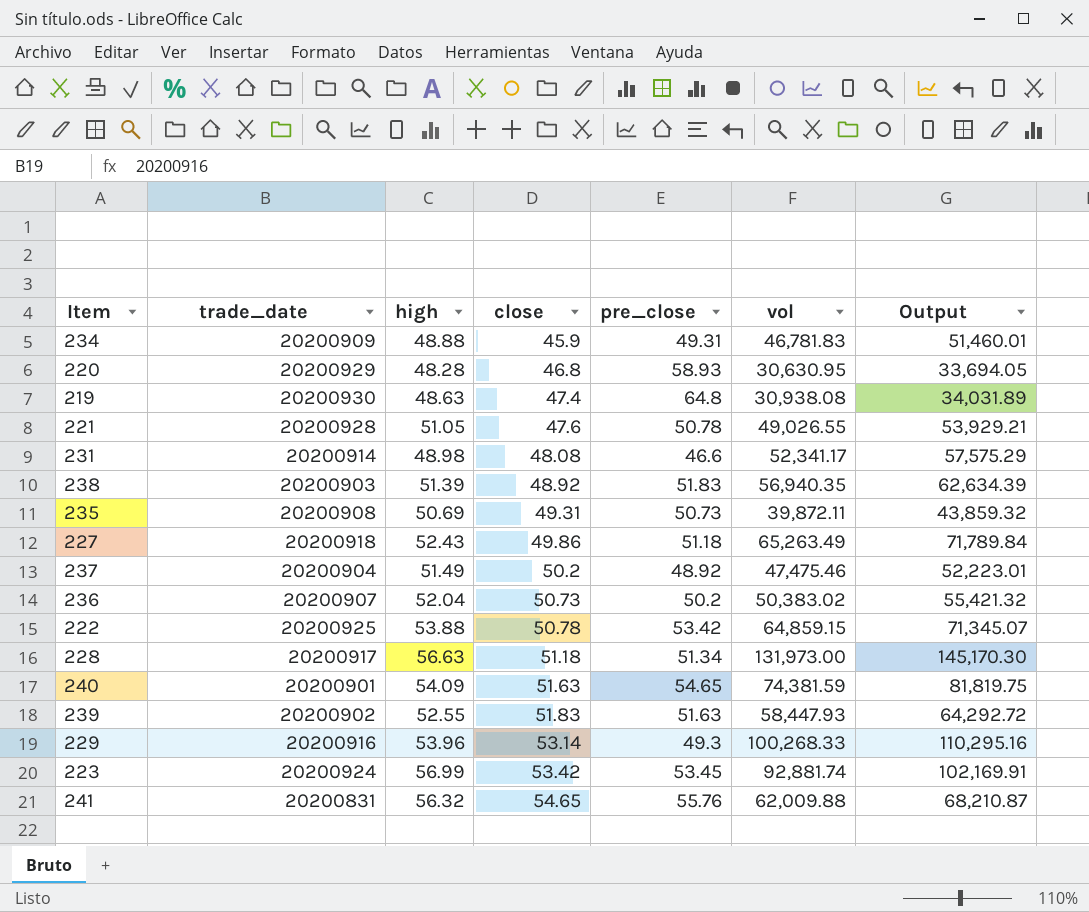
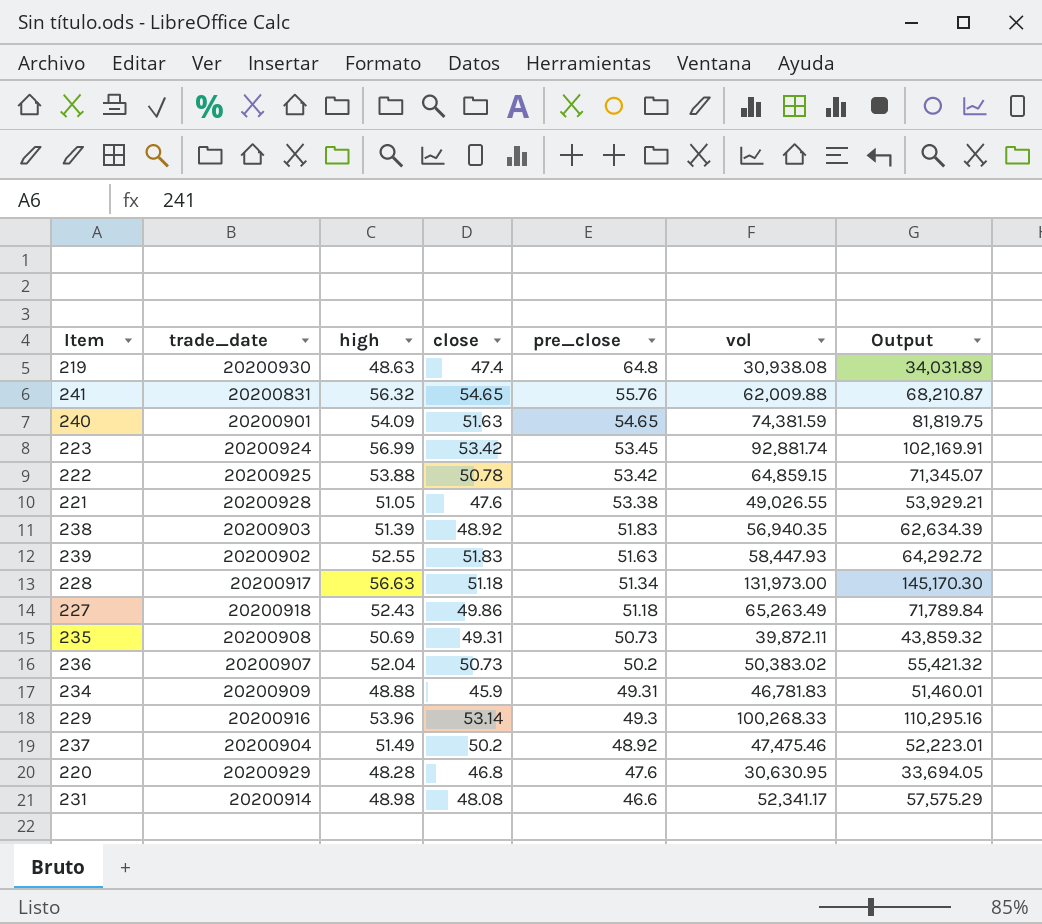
row order: close ascending -> pre_close descending
221 | pre_close: 50.78 -> 53.38
220 | pre_close: 58.93 -> 47.6

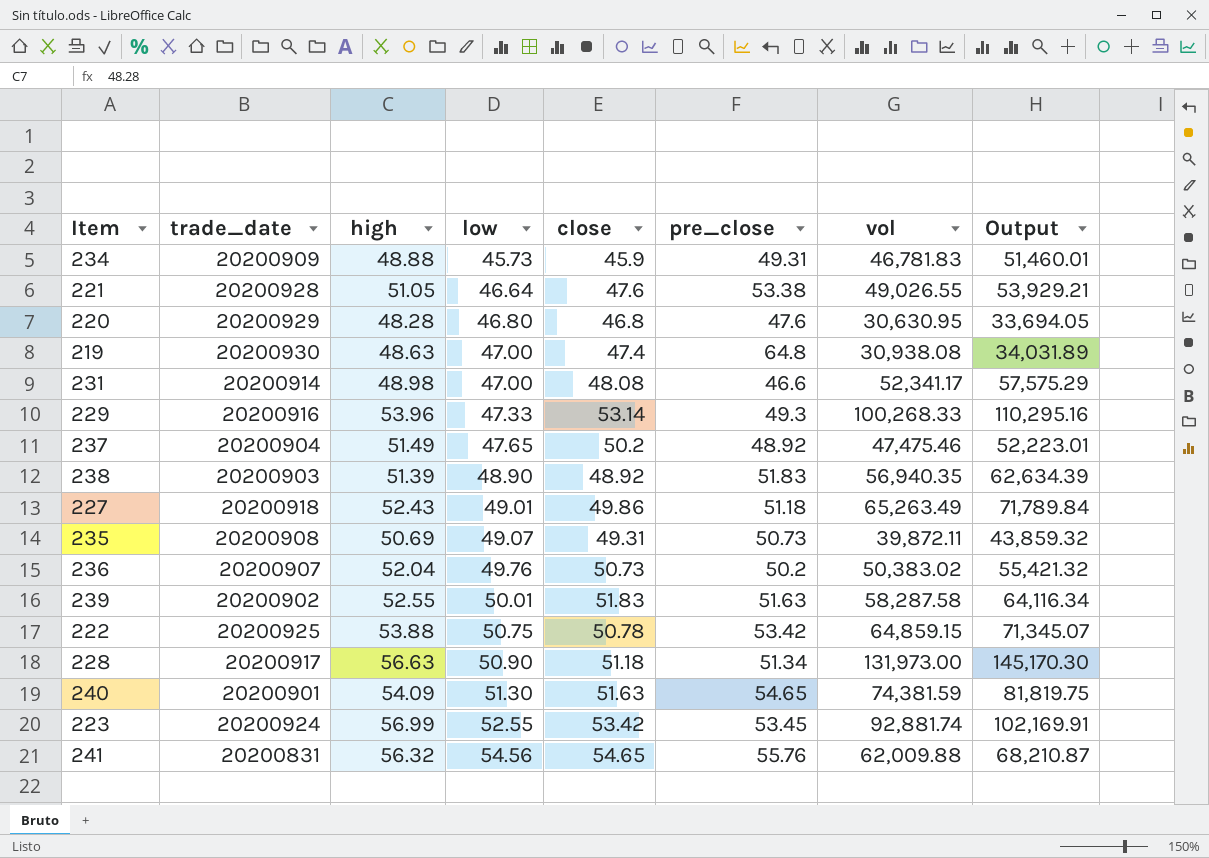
row order: pre_close descending -> low ascending
column low | position: none -> 4
239 | vol: 58,447.93 -> 58,287.58
239 | Output: 64,292.72 -> 64,116.34

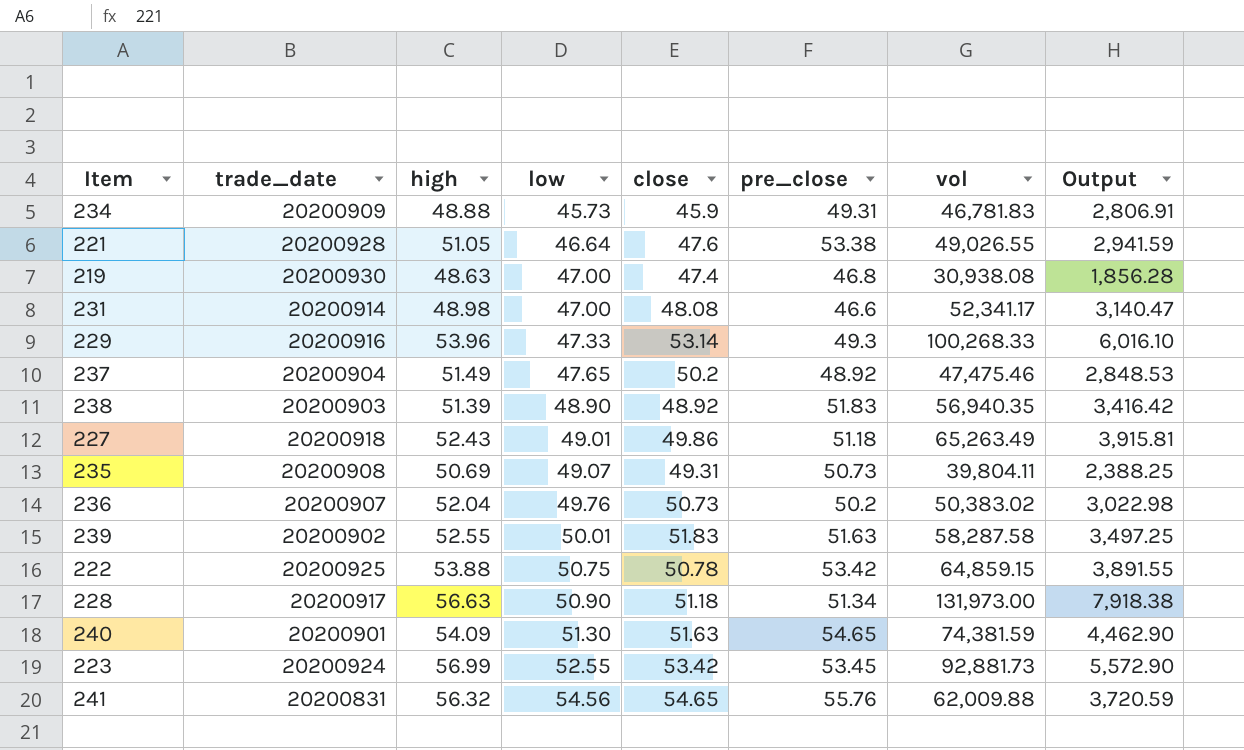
column Output | formula: [vol] * 1.1 -> [vol] * 0.06
row 220: 20200929 | 48.28 | 46.80 | 46.8 | 47.6 | 30,630.95 | 33,694.05 -> none
219 | pre_close: 64.8 -> 46.8
235 | vol: 39,872.11 -> 39,804.11
223 | vol: 92,881.74 -> 92,881.73

